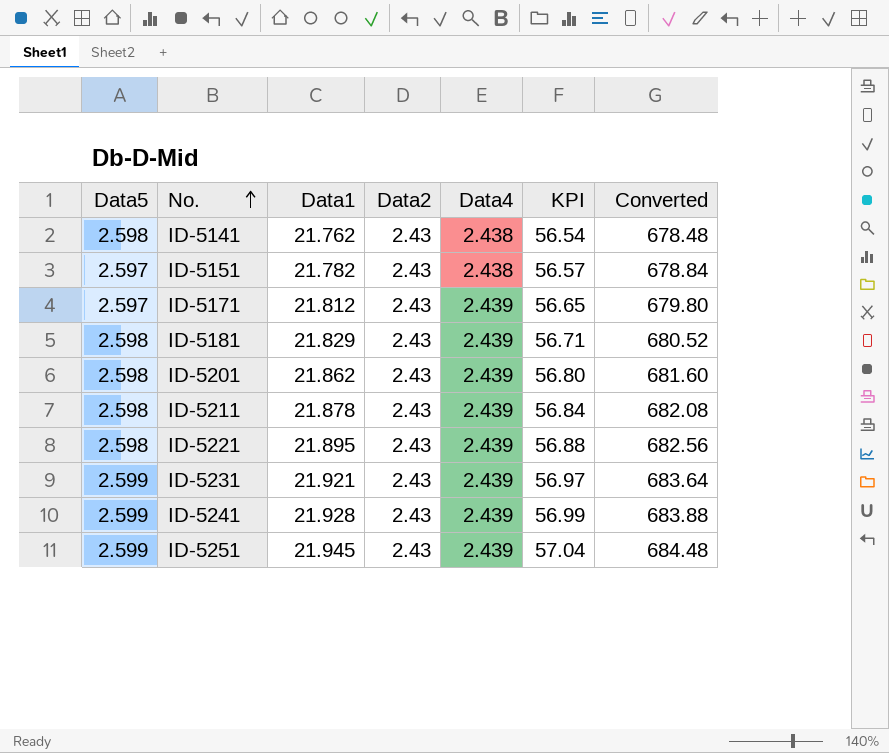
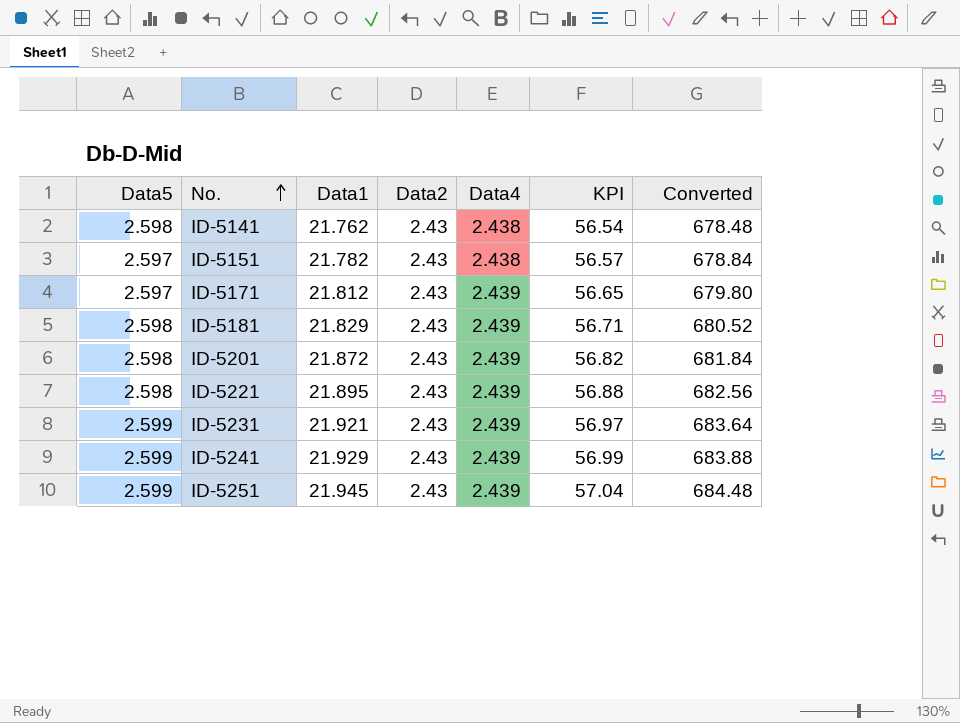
row ID-5211: 2.598 | 21.878 | 2.43 | 2.439 | 56.84 | 682.08 -> none
ID-5201 | Data1: 21.862 -> 21.872
ID-5201 | KPI: 56.80 -> 56.82
ID-5201 | Converted: 681.60 -> 681.84
ID-5241 | Data1: 21.928 -> 21.929

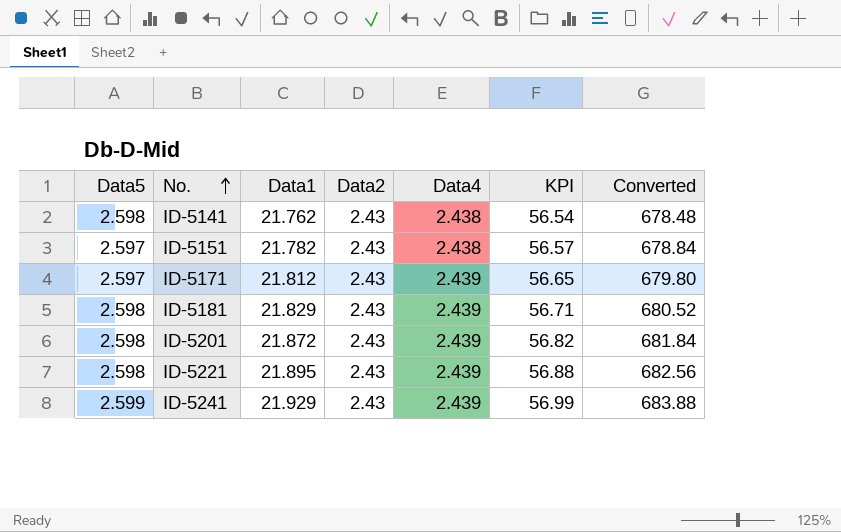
row ID-5231: 2.599 | 21.921 | 2.43 | 2.439 | 56.97 | 683.64 -> none
row ID-5251: 2.599 | 21.945 | 2.43 | 2.439 | 57.04 | 684.48 -> none

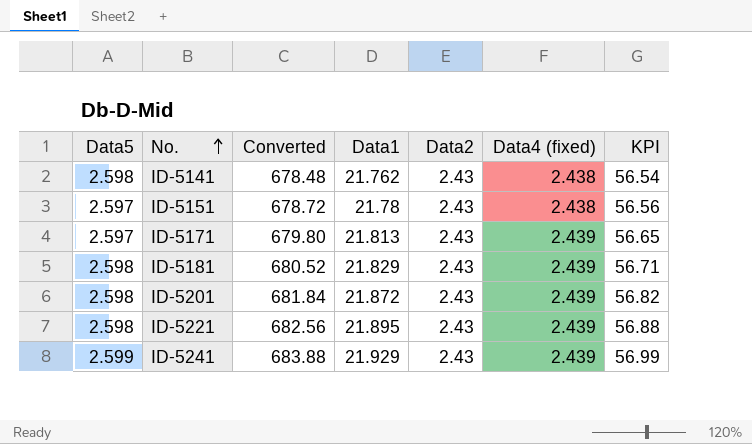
column Converted | position: 7 -> 3
column name: Data4 -> Data4 (fixed)
ID-5151 | Converted: 678.84 -> 678.72
ID-5151 | Data1: 21.782 -> 21.78
ID-5151 | KPI: 56.57 -> 56.56
ID-5171 | Data1: 21.812 -> 21.813

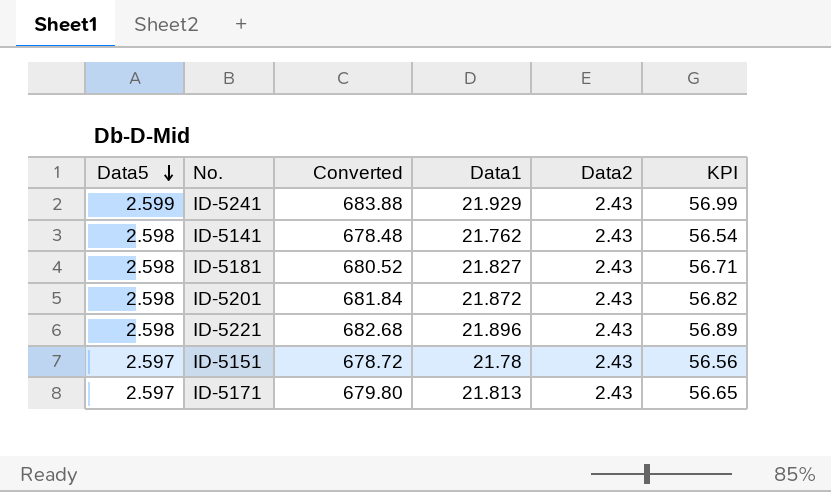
row order: No. ascending -> Data5 descending
column Data4 (fixed) | position: 6 -> none
ID-5181 | Data1: 21.829 -> 21.827
ID-5221 | Converted: 682.56 -> 682.68
ID-5221 | Data1: 21.895 -> 21.896
ID-5221 | KPI: 56.88 -> 56.89

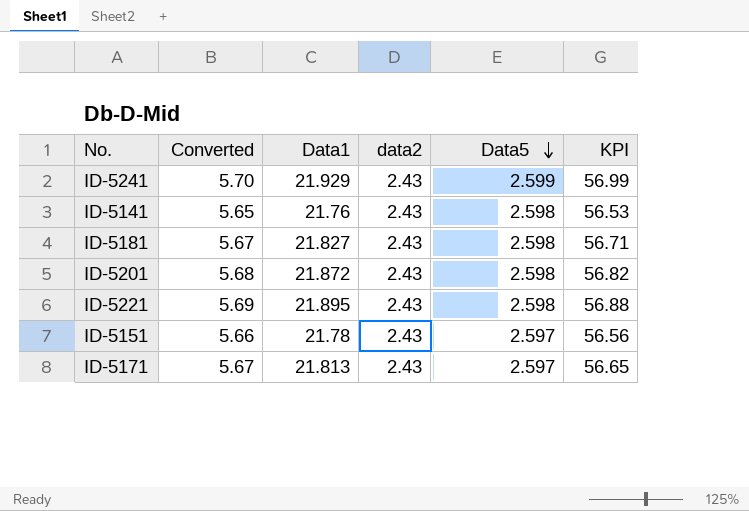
column Converted | formula: [KPI] * 12 -> [KPI] * 0.1
column name: Data2 -> data2
column Data5 | position: 1 -> 5
ID-5141 | Data1: 21.762 -> 21.76
ID-5141 | KPI: 56.54 -> 56.53
ID-5221 | Data1: 21.896 -> 21.895
ID-5221 | KPI: 56.89 -> 56.88

